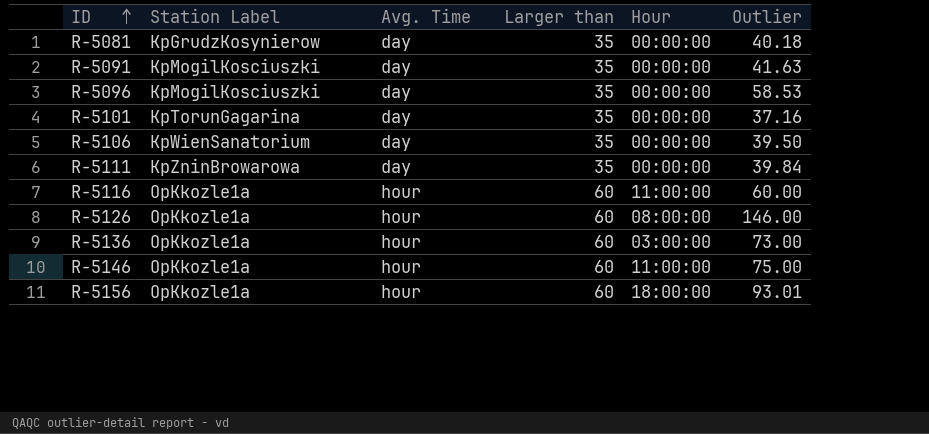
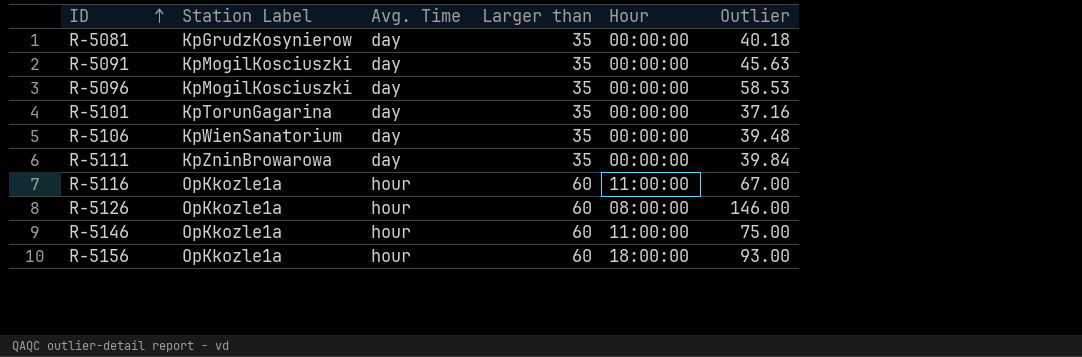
row R-5136: OpKkozle1a | hour | 60 | 03:00:00 | 73.00 -> none
R-5091 | Outlier: 41.63 -> 45.63
R-5106 | Outlier: 39.50 -> 39.48
R-5116 | Outlier: 60.00 -> 67.00
R-5156 | Outlier: 93.01 -> 93.00

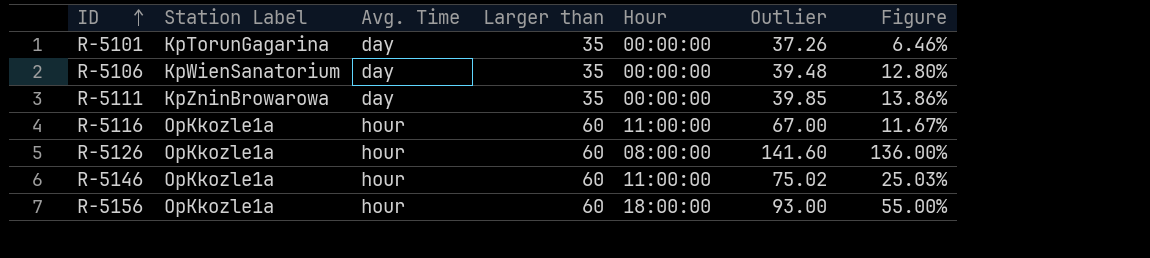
column Figure | formula: none -> ([Outlier] - [Larger than]) / [Larger than]
row R-5081: KpGrudzKosynierow | day | 35 | 00:00:00 | 40.18 -> none
row R-5091: KpMogilKosciuszki | day | 35 | 00:00:00 | 45.63 -> none
row R-5096: KpMogilKosciuszki | day | 35 | 00:00:00 | 58.53 -> none
R-5101 | Outlier: 37.16 -> 37.26
R-5111 | Outlier: 39.84 -> 39.85
R-5126 | Outlier: 146.00 -> 141.60
R-5146 | Outlier: 75.00 -> 75.02

